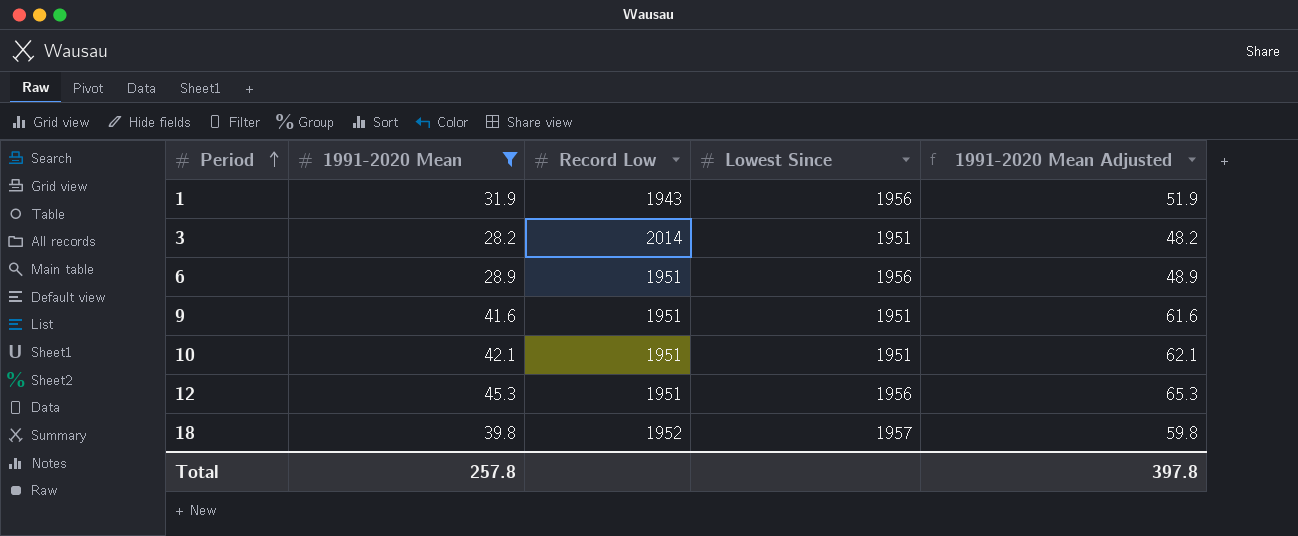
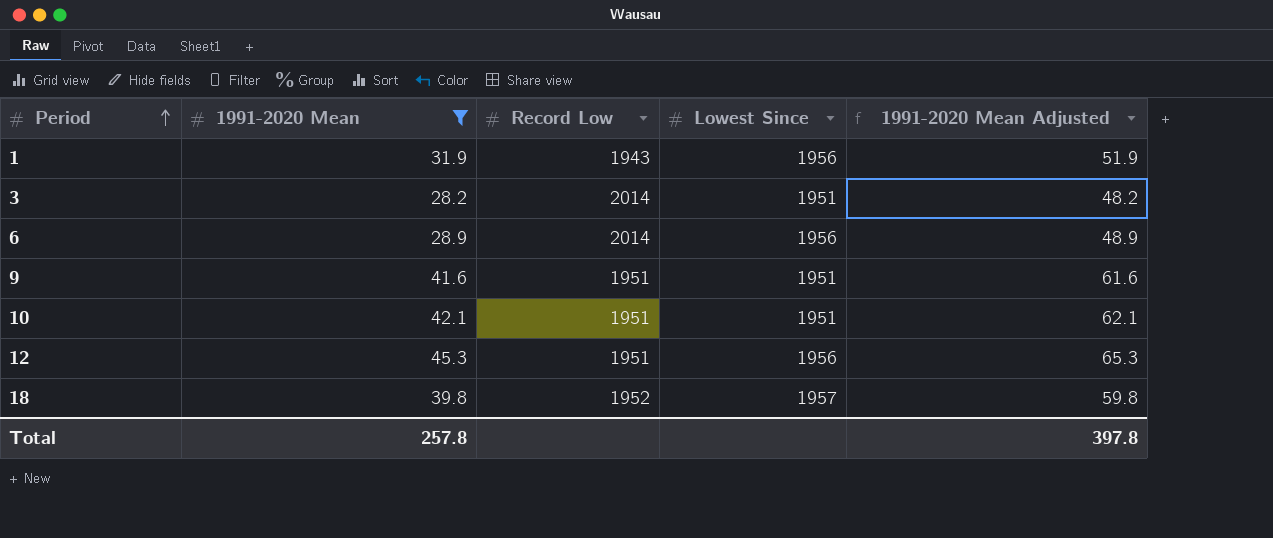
6 | Record Low: 1951 -> 2014

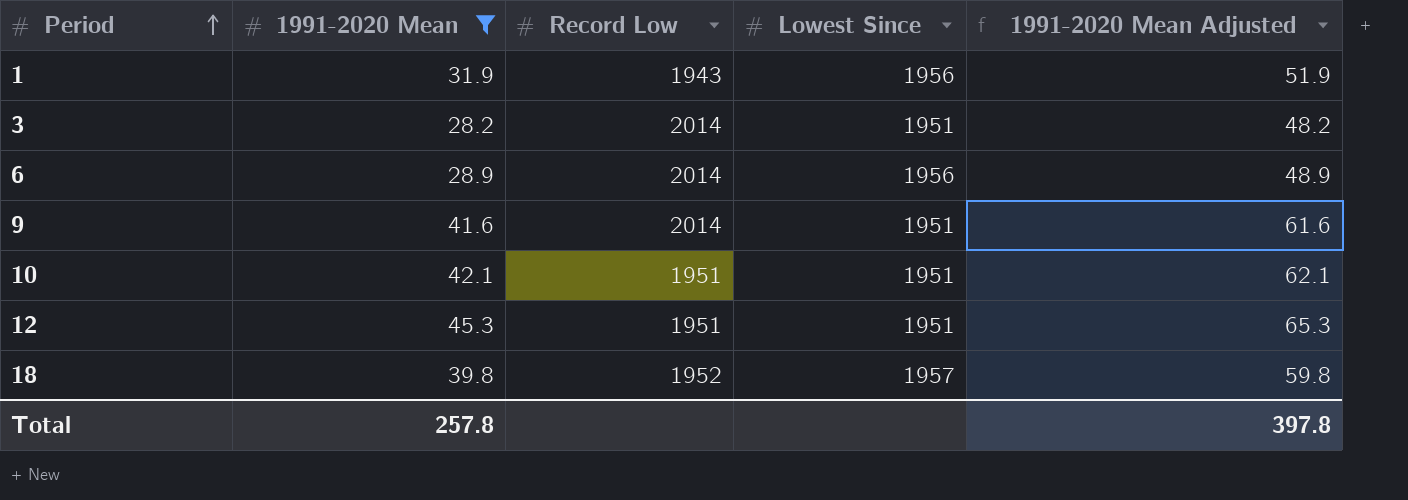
9 | Record Low: 1951 -> 2014
12 | Lowest Since: 1956 -> 1951

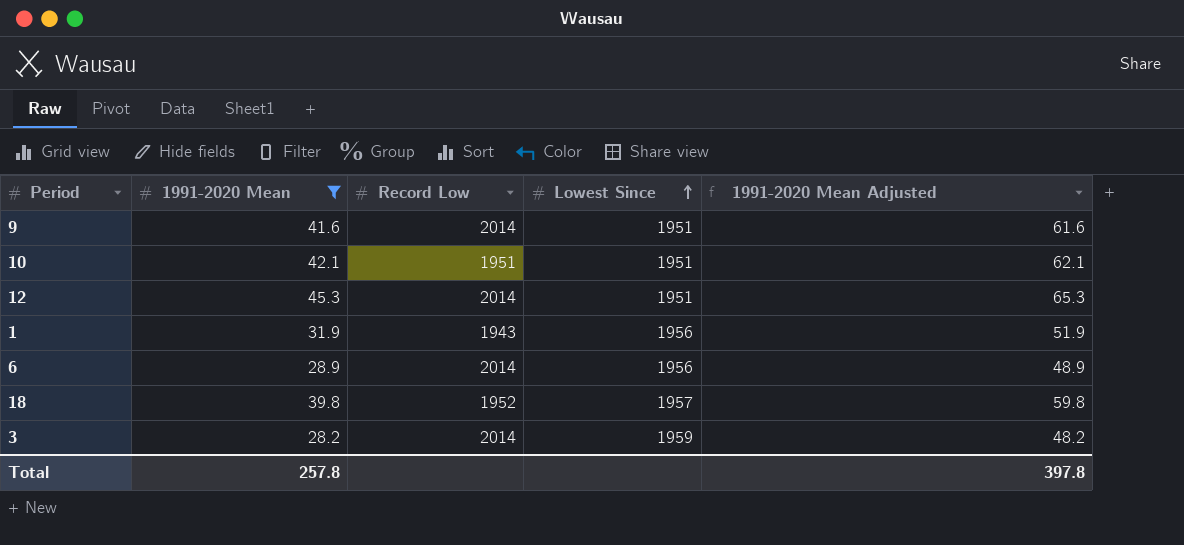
row order: Period ascending -> Lowest Since ascending
12 | Record Low: 1951 -> 2014
3 | Lowest Since: 1951 -> 1959

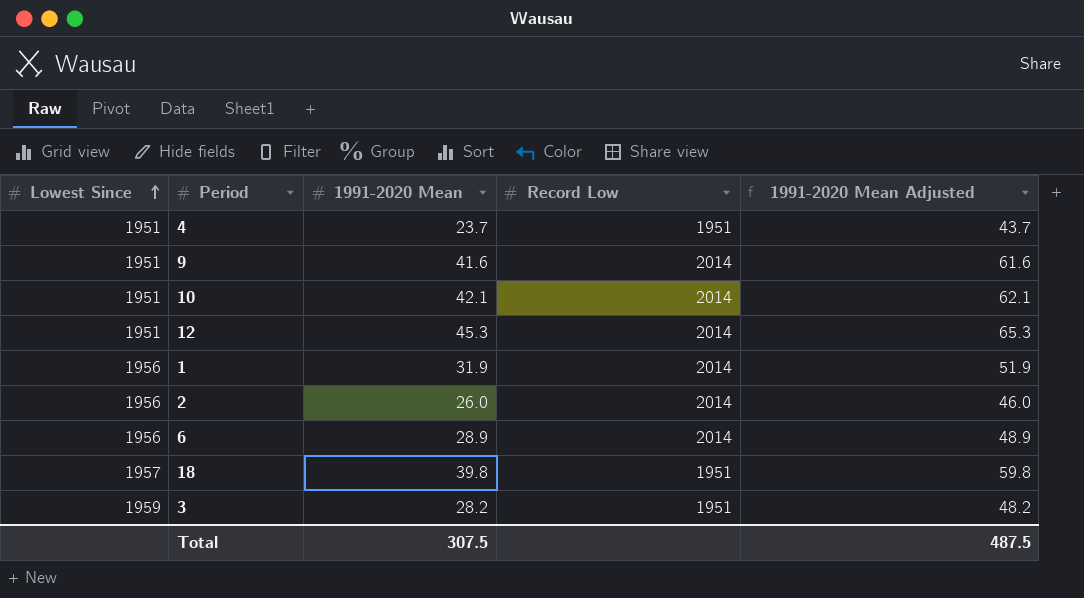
filter: 1991-2020 Mean >= 28.2 -> none
column Lowest Since | position: 4 -> 1
10 | Record Low: 1951 -> 2014
1 | Record Low: 1943 -> 2014
18 | Record Low: 1952 -> 1951
3 | Record Low: 2014 -> 1951
Total | 1991-2020 Mean: 257.8 -> 307.5
Total | 1991-2020 Mean Adjusted: 397.8 -> 487.5

